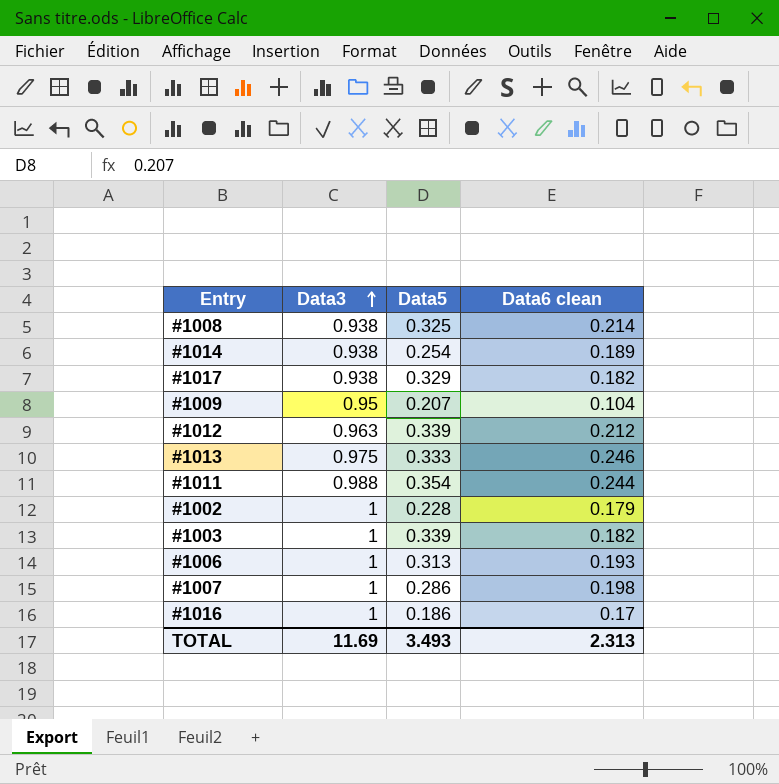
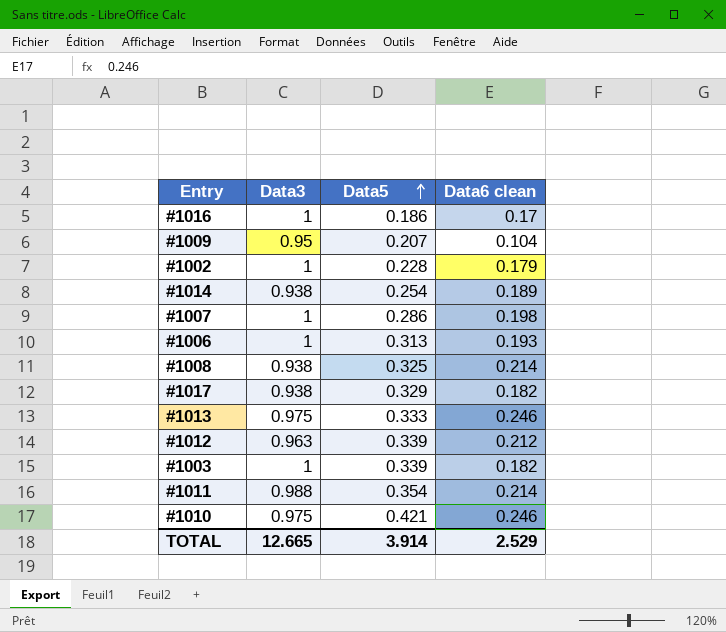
row order: Data3 ascending -> Data5 ascending
#1011 | Data6 clean: 0.244 -> 0.214
row #1010: none -> 0.975 | 0.421 | 0.246
TOTAL | Data3: 11.69 -> 12.665
TOTAL | Data5: 3.493 -> 3.914
TOTAL | Data6 clean: 2.313 -> 2.529

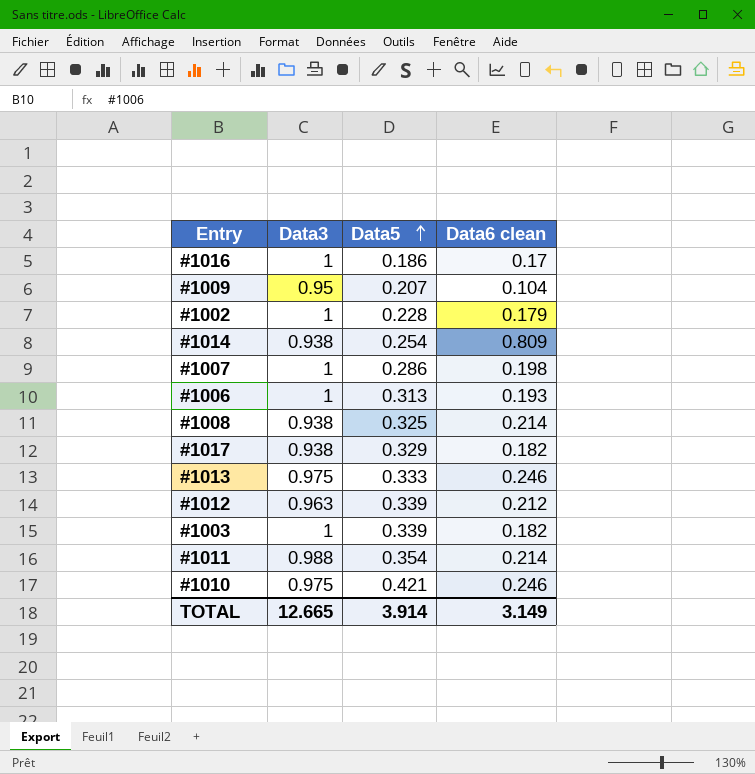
#1014 | Data6 clean: 0.189 -> 0.809
TOTAL | Data6 clean: 2.529 -> 3.149

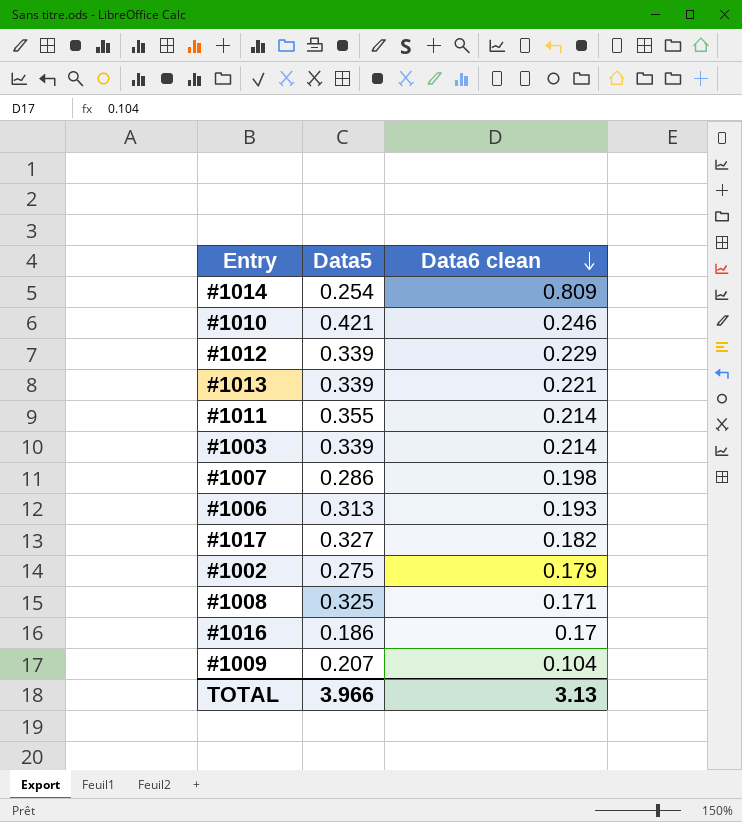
row order: Data5 ascending -> Data6 clean descending
column Data3 | position: 2 -> none
#1012 | Data6 clean: 0.212 -> 0.229
#1013 | Data5: 0.333 -> 0.339
#1013 | Data6 clean: 0.246 -> 0.221
#1011 | Data5: 0.354 -> 0.355
#1003 | Data6 clean: 0.182 -> 0.214
#1017 | Data5: 0.329 -> 0.327
#1002 | Data5: 0.228 -> 0.275
#1008 | Data6 clean: 0.214 -> 0.171
TOTAL | Data5: 3.914 -> 3.966
TOTAL | Data6 clean: 3.149 -> 3.13

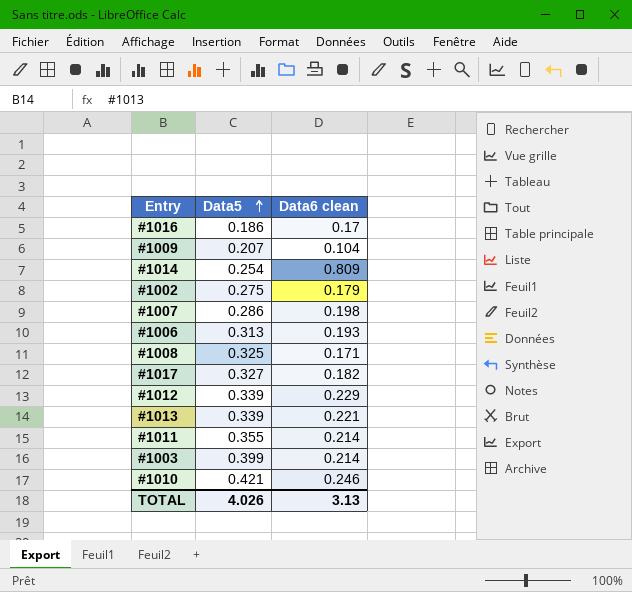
row order: Data6 clean descending -> Data5 ascending
#1003 | Data5: 0.339 -> 0.399
TOTAL | Data5: 3.966 -> 4.026

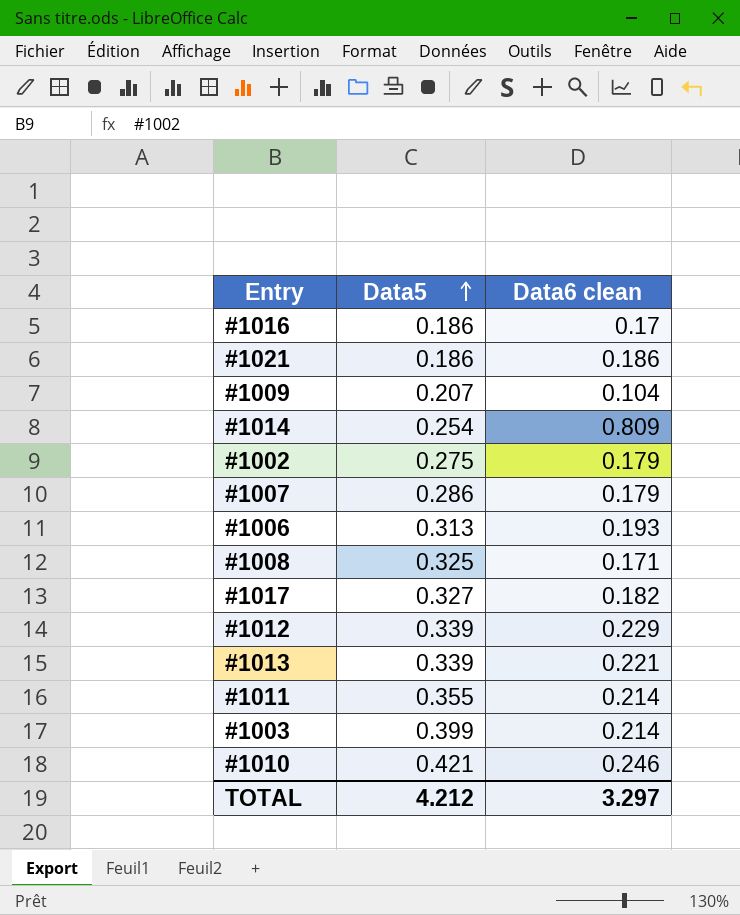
row #1021: none -> 0.186 | 0.186
#1007 | Data6 clean: 0.198 -> 0.179
TOTAL | Data5: 4.026 -> 4.212
TOTAL | Data6 clean: 3.13 -> 3.297

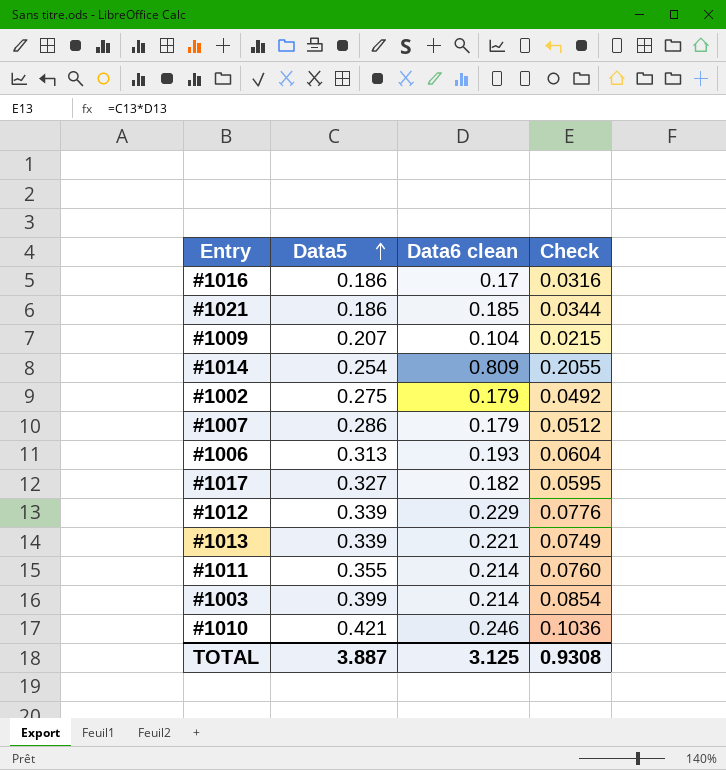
column Check | formula: none -> [Data5] * [Data6 clean]
row #1008: 0.325 | 0.171 -> none
#1021 | Data6 clean: 0.186 -> 0.185
TOTAL | Data5: 4.212 -> 3.887
TOTAL | Data6 clean: 3.297 -> 3.125

